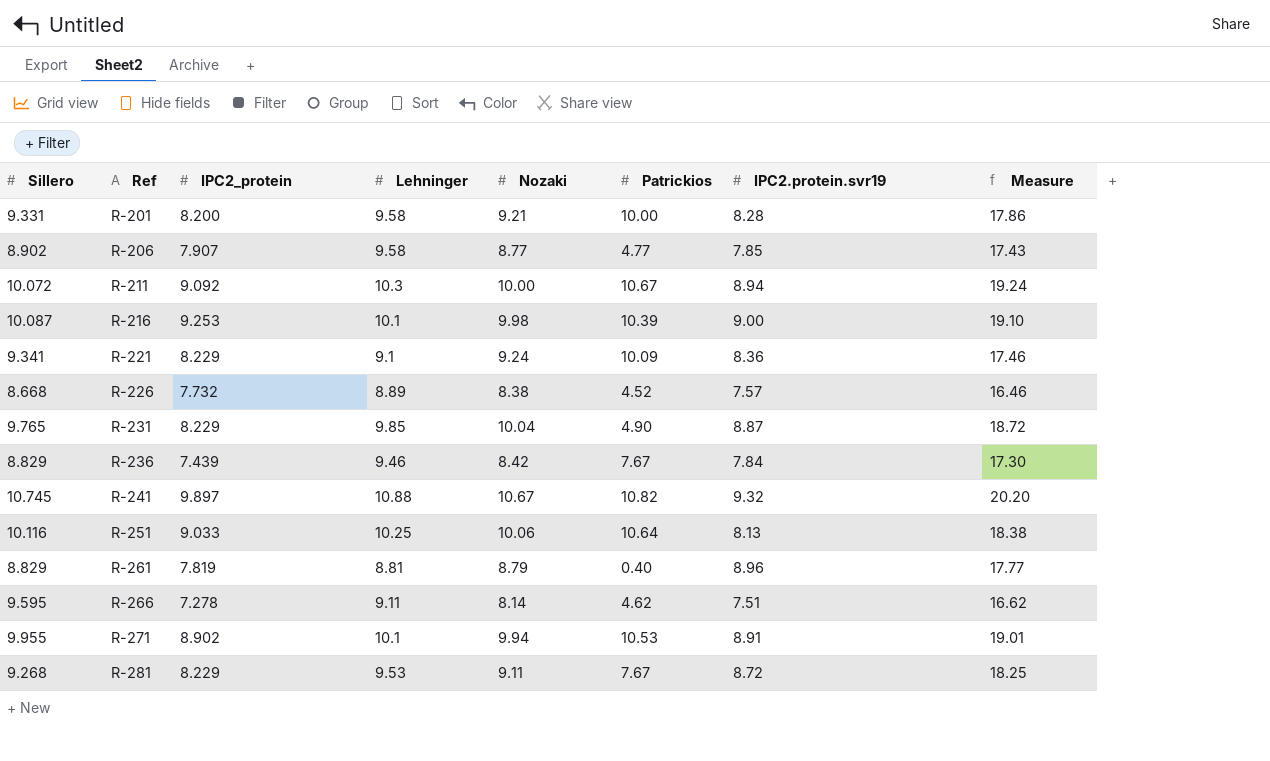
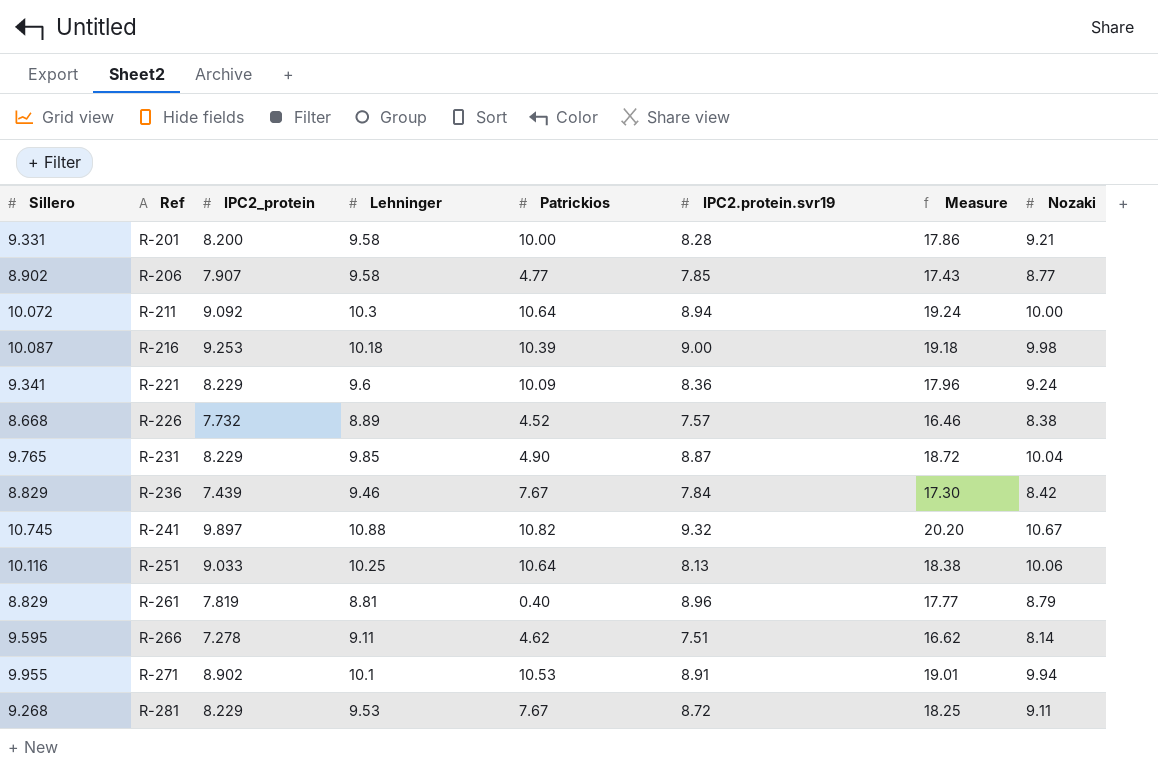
column Nozaki | position: 5 -> 8
R-211 | Patrickios: 10.67 -> 10.64
R-216 | Lehninger: 10.1 -> 10.18
R-216 | Measure: 19.10 -> 19.18
R-221 | Lehninger: 9.1 -> 9.6
R-221 | Measure: 17.46 -> 17.96

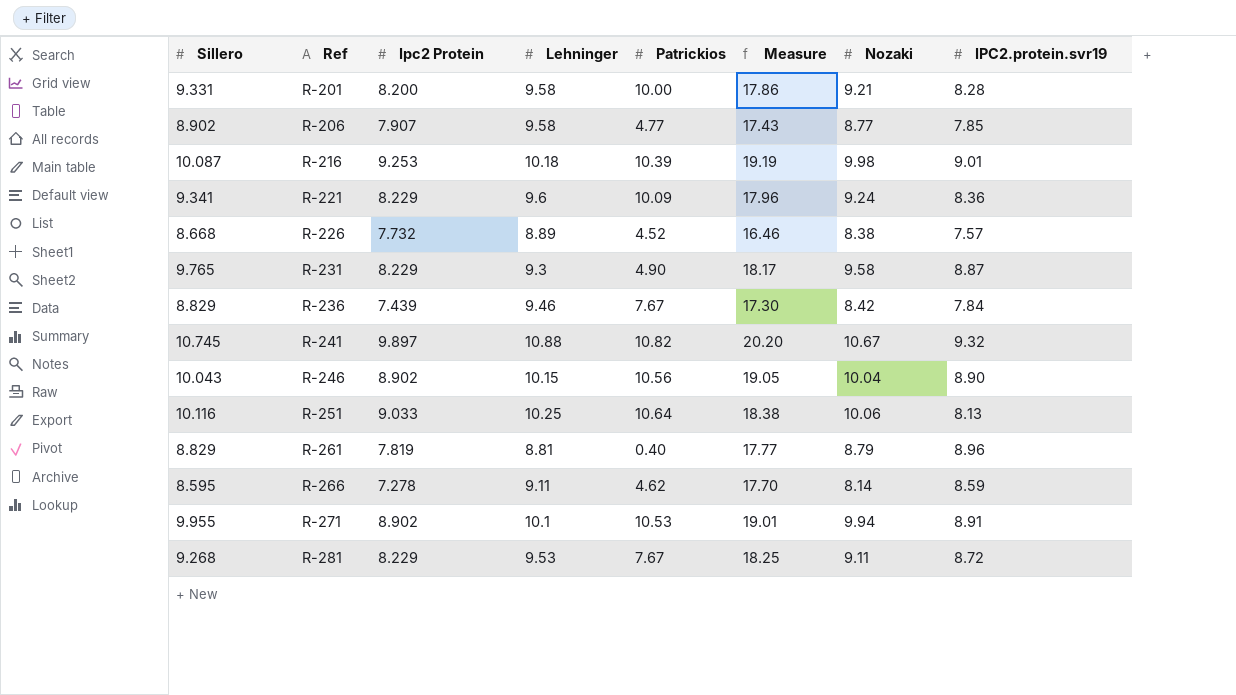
column name: IPC2_protein -> Ipc2 Protein
column IPC2.protein.svr19 | position: 6 -> 8
row R-211: 10.072 | 9.092 | 10.3 | 10.64 | 8.94 | 19.24 | 10.00 -> none
R-216 | Measure: 19.18 -> 19.19
R-216 | IPC2.protein.svr19: 9.00 -> 9.01
R-231 | Lehninger: 9.85 -> 9.3
R-231 | Measure: 18.72 -> 18.17
R-231 | Nozaki: 10.04 -> 9.58
row R-246: none -> 10.043 | 8.902 | 10.15 | 10.56 | 19.05 | 10.04 | 8.90
R-266 | Sillero: 9.595 -> 8.595
R-266 | Measure: 16.62 -> 17.70
R-266 | IPC2.protein.svr19: 7.51 -> 8.59

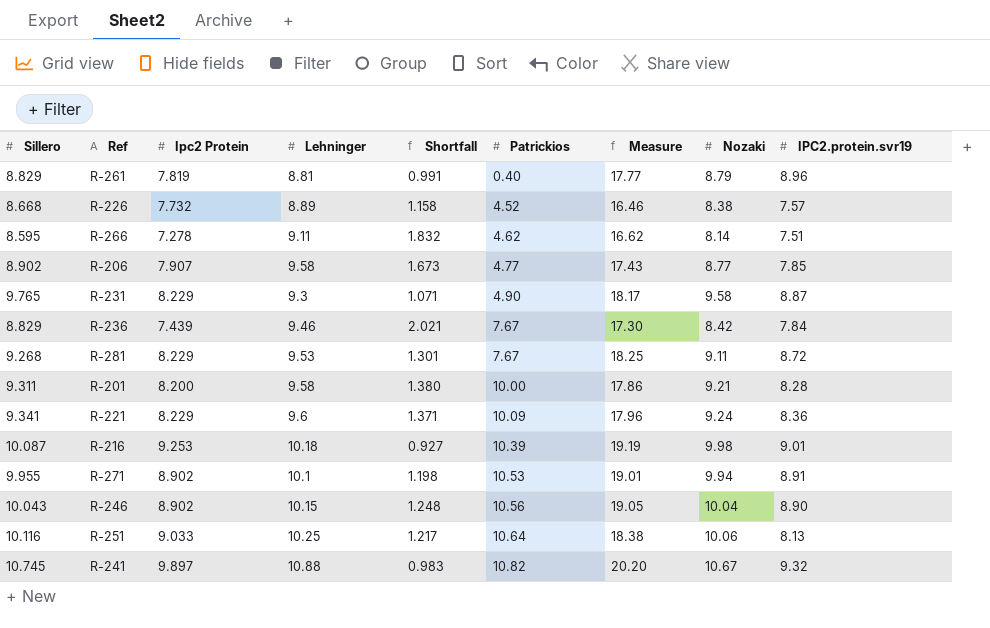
row order: Ref ascending -> Patrickios ascending
column Shortfall | formula: none -> [Lehninger] - [Ipc2 Protein]
R-266 | Measure: 17.70 -> 16.62
R-266 | IPC2.protein.svr19: 8.59 -> 7.51
R-201 | Sillero: 9.331 -> 9.311

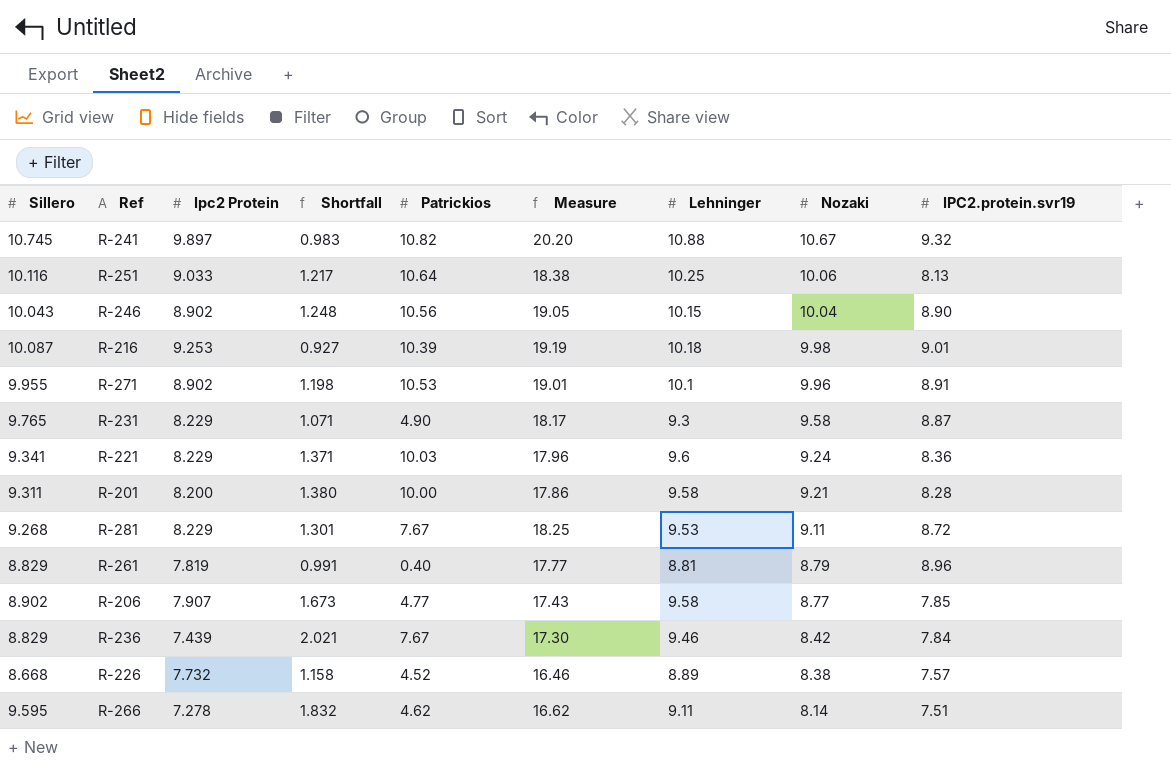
row order: Patrickios ascending -> Nozaki descending
column Lehninger | position: 4 -> 7
R-271 | Nozaki: 9.94 -> 9.96
R-221 | Patrickios: 10.09 -> 10.03
R-266 | Sillero: 8.595 -> 9.595

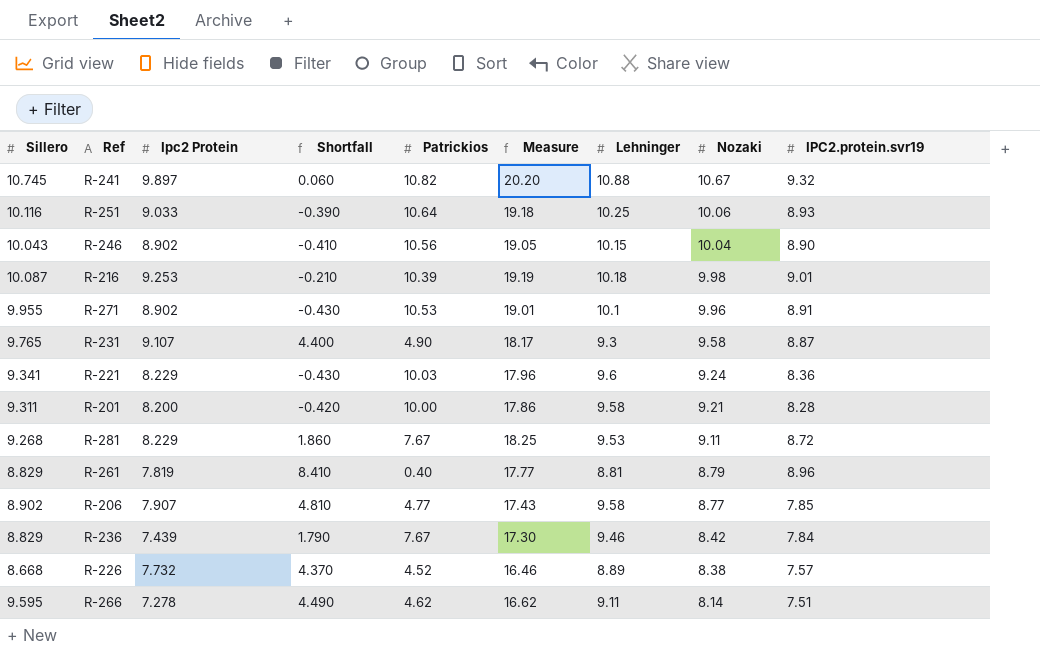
column Shortfall | formula: [Lehninger] - [Ipc2 Protein] -> [Lehninger] - [Patrickios]
R-251 | Measure: 18.38 -> 19.18
R-251 | IPC2.protein.svr19: 8.13 -> 8.93
R-231 | Ipc2 Protein: 8.229 -> 9.107

